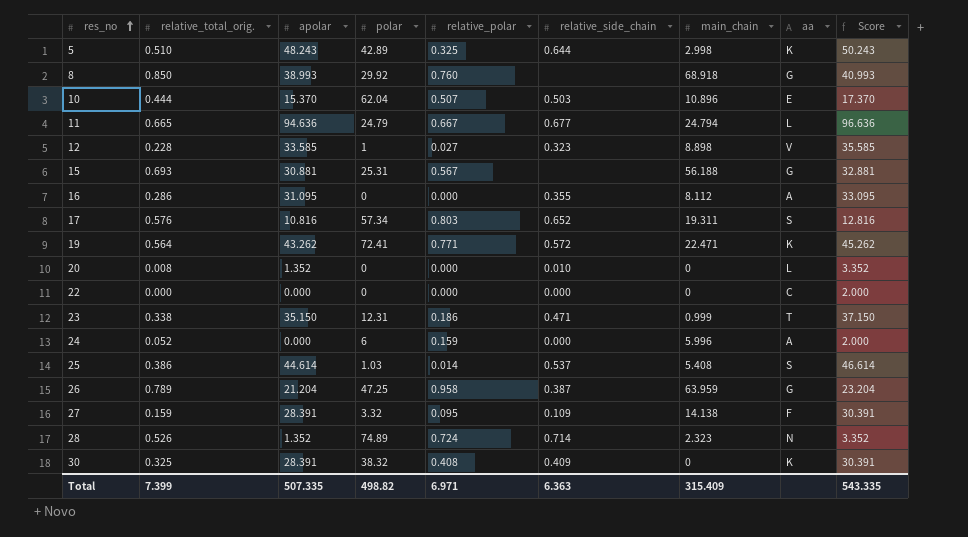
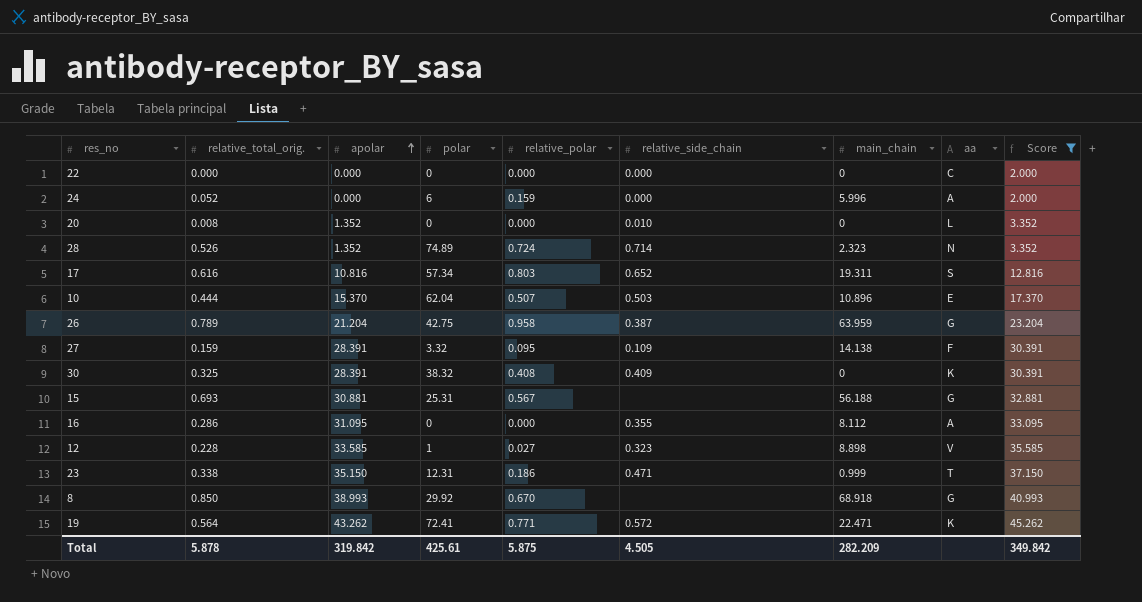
filter: none -> Score <= 45.262
row order: res_no ascending -> apolar ascending
17 | relative_total_orig.: 0.576 -> 0.616
26 | polar: 47.25 -> 42.75
8 | relative_polar: 0.760 -> 0.670
Total | relative_total_orig.: 7.399 -> 5.878
Total | apolar: 507.335 -> 319.842
Total | polar: 498.82 -> 425.61
Total | relative_polar: 6.971 -> 5.875
Total | relative_side_chain: 6.363 -> 4.505
Total | main_chain: 315.409 -> 282.209
Total | Score: 543.335 -> 349.842

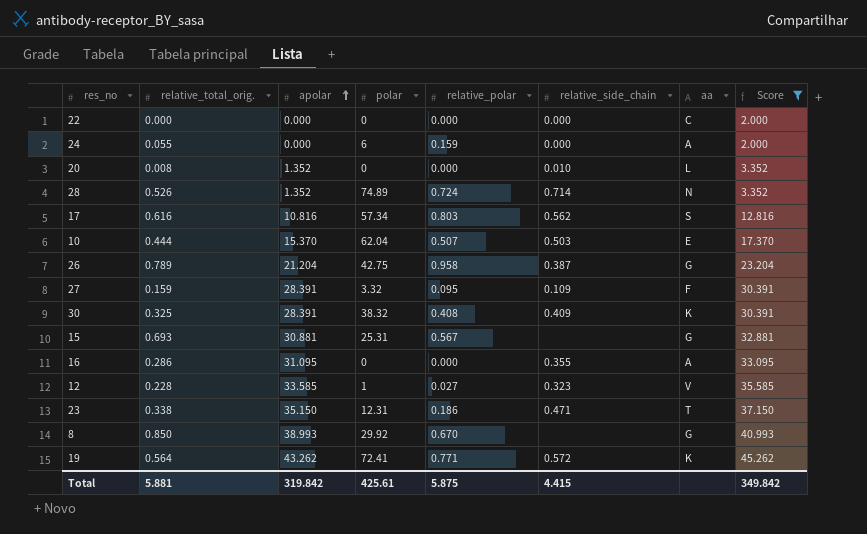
column main_chain | position: 7 -> none
24 | relative_total_orig.: 0.052 -> 0.055
17 | relative_side_chain: 0.652 -> 0.562
Total | relative_total_orig.: 5.878 -> 5.881
Total | relative_side_chain: 4.505 -> 4.415

